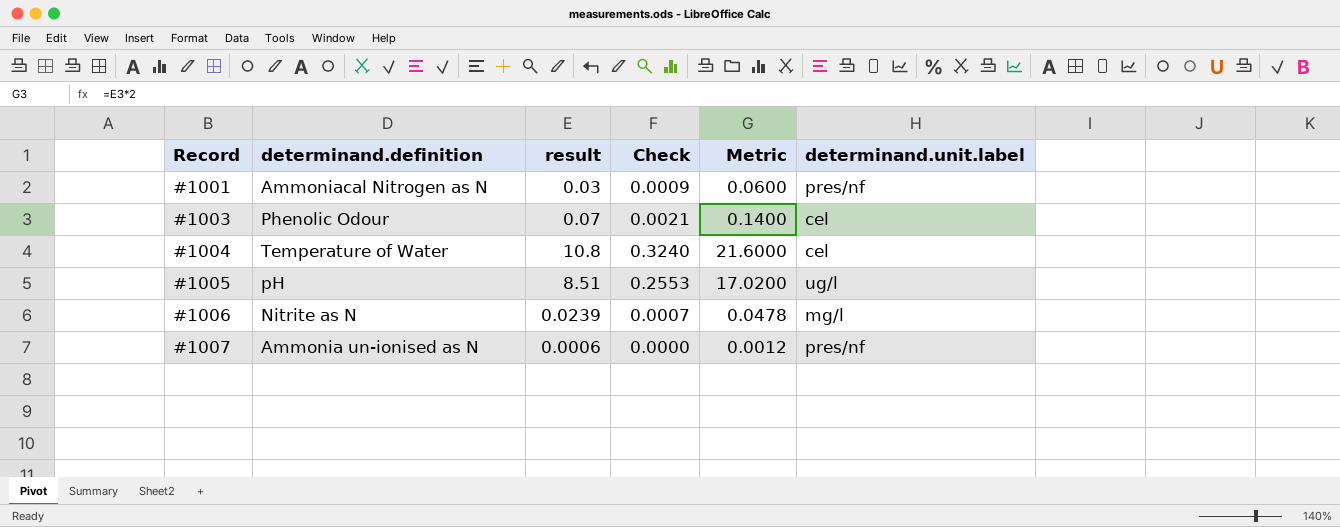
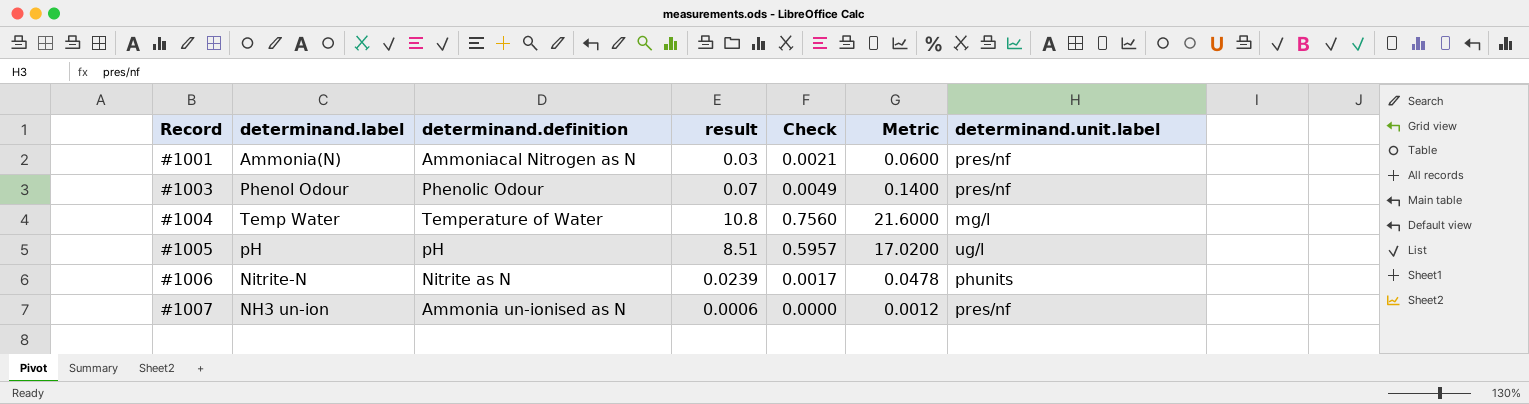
column determinand.label | position: none -> 2
column Check | formula: [result] * 0.03 -> [result] * 0.07
#1003 | determinand.unit.label: cel -> pres/nf
#1004 | determinand.unit.label: cel -> mg/l
#1006 | determinand.unit.label: mg/l -> phunits

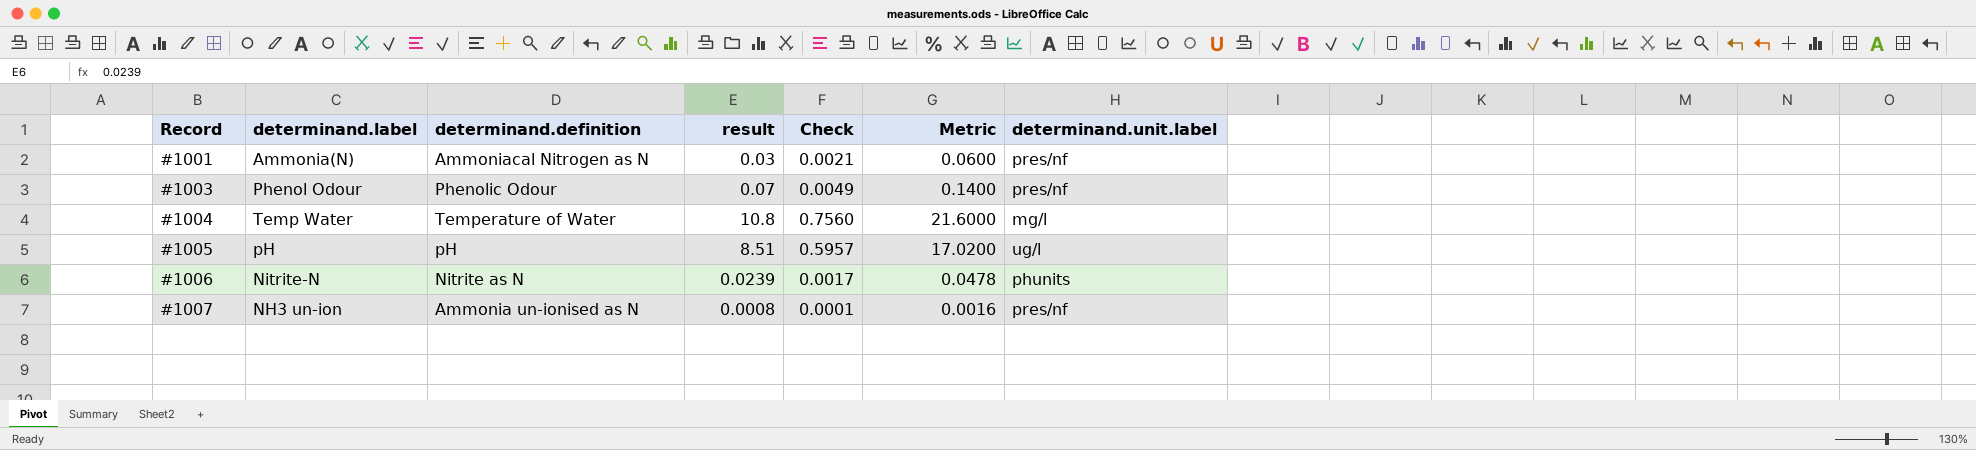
#1007 | result: 0.0006 -> 0.0008
#1007 | Check: 0.0000 -> 0.0001
#1007 | Metric: 0.0012 -> 0.0016

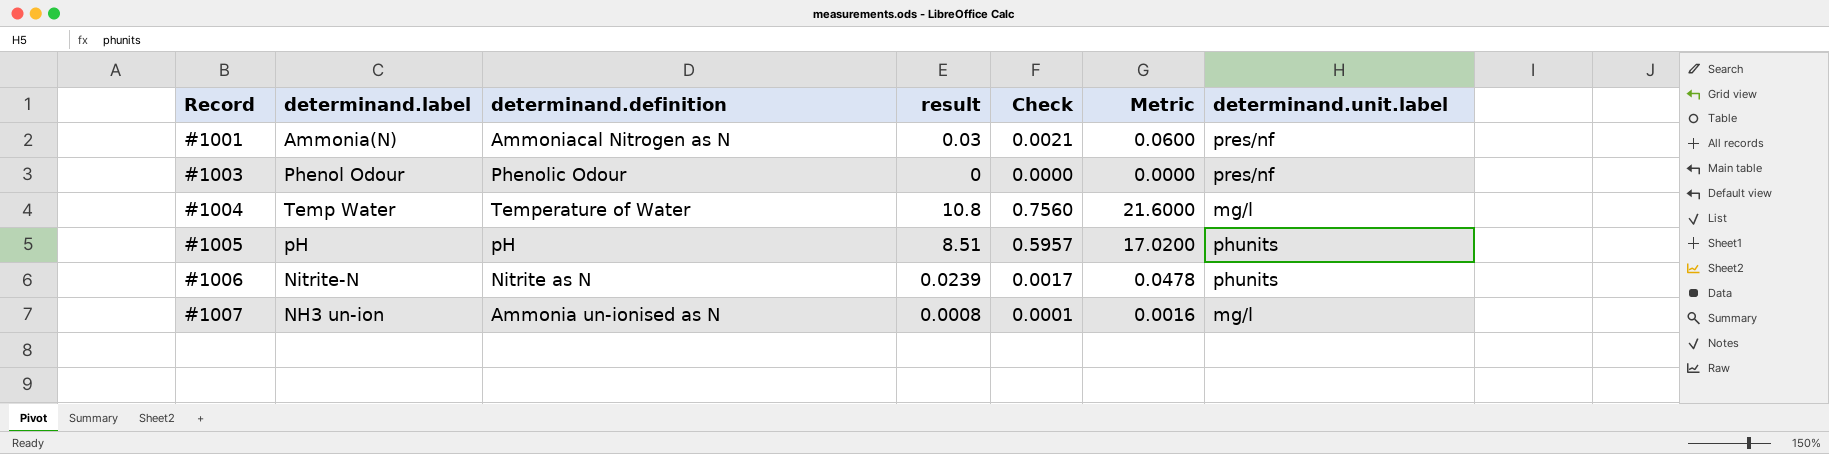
#1003 | result: 0.07 -> 0
#1003 | Check: 0.0049 -> 0.0000
#1003 | Metric: 0.1400 -> 0.0000
#1005 | determinand.unit.label: ug/l -> phunits
#1007 | determinand.unit.label: pres/nf -> mg/l

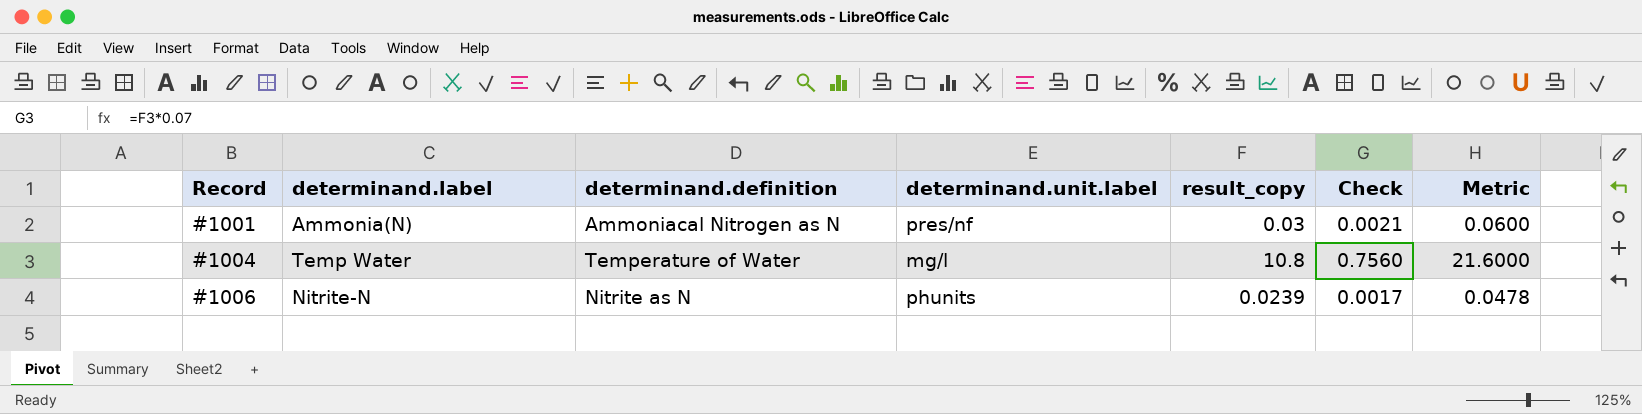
column determinand.unit.label | position: 7 -> 4
column name: result -> result_copy
row #1003: Phenol Odour | Phenolic Odour | 0 | 0.0000 | 0.0000 | pres/nf -> none
row #1005: pH | pH | 8.51 | 0.5957 | 17.0200 | phunits -> none
row #1007: NH3 un-ion | Ammonia un-ionised as N | 0.0008 | 0.0001 | 0.0016 | mg/l -> none

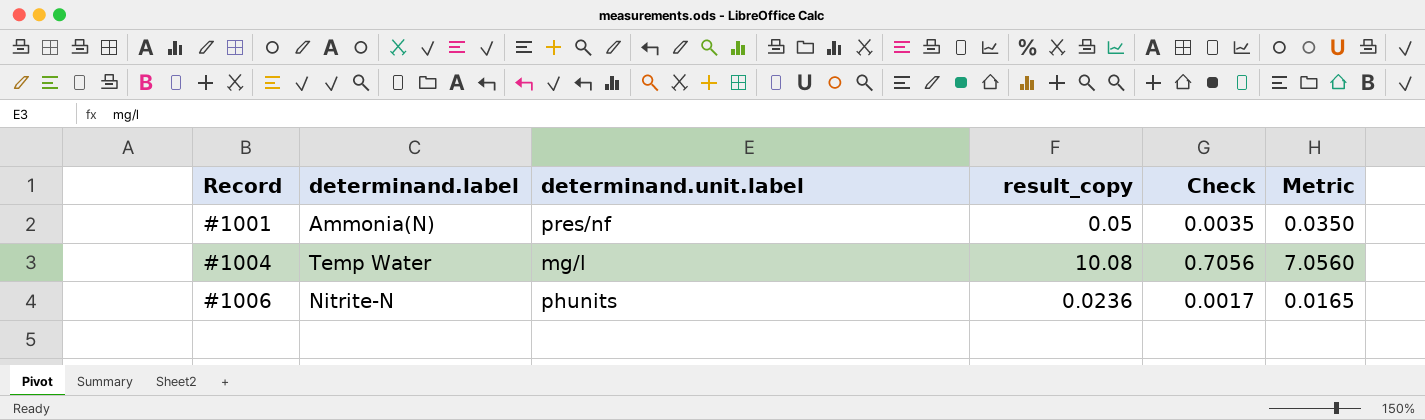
column determinand.definition | position: 3 -> none
column Metric | formula: [result_copy] * 2 -> [result_copy] * 0.7
#1001 | result_copy: 0.03 -> 0.05
#1001 | Check: 0.0021 -> 0.0035
#1004 | result_copy: 10.8 -> 10.08
#1004 | Check: 0.7560 -> 0.7056
#1006 | result_copy: 0.0239 -> 0.0236

